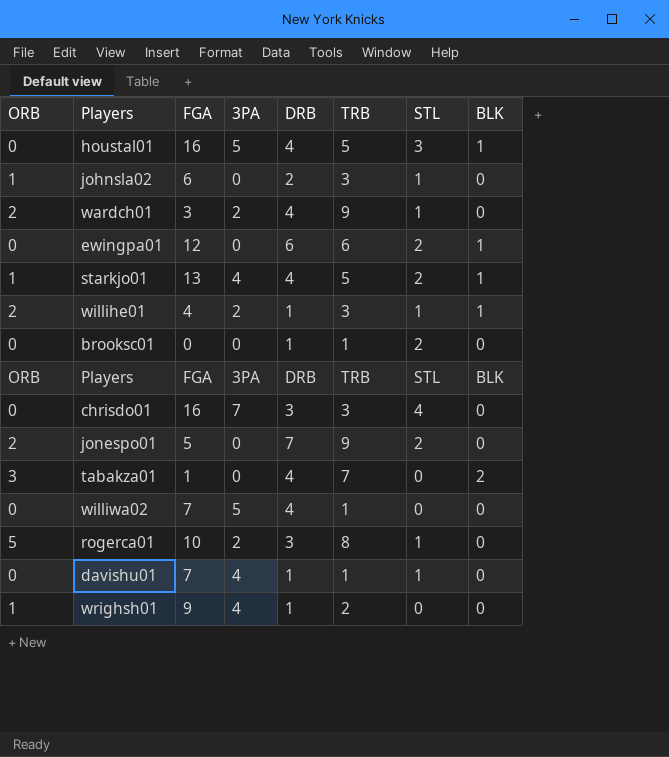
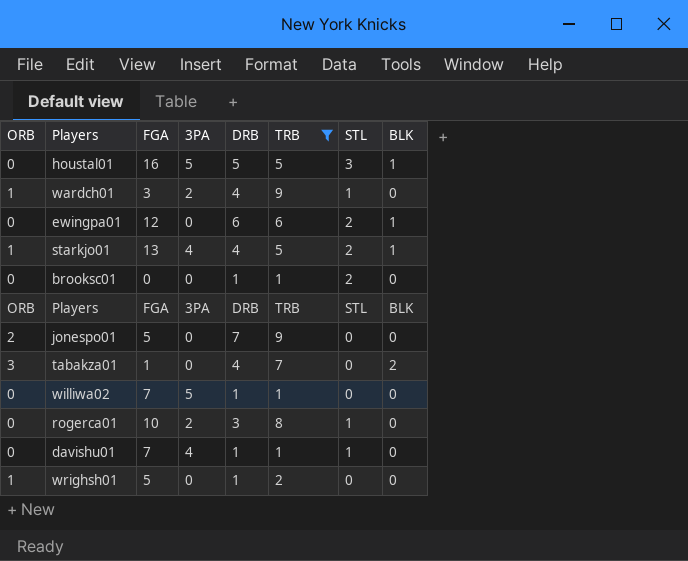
filter: none -> TRB != 3
houstal01 | DRB: 4 -> 5
wardch01 | ORB: 2 -> 1
jonespo01 | STL: 2 -> 0
williwa02 | DRB: 4 -> 1
rogerca01 | ORB: 5 -> 0
wrighsh01 | FGA: 9 -> 5
wrighsh01 | 3PA: 4 -> 0

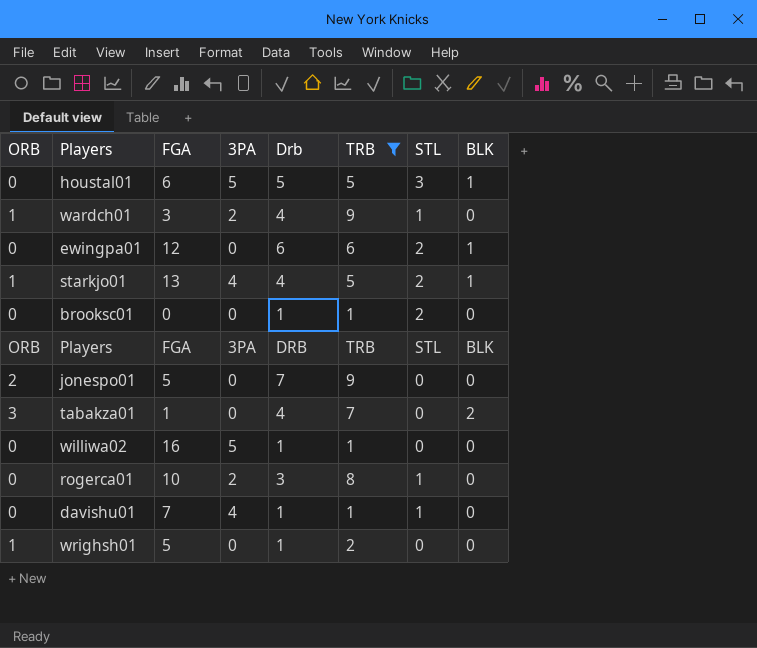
column name: DRB -> Drb
houstal01 | FGA: 16 -> 6
williwa02 | FGA: 7 -> 16

